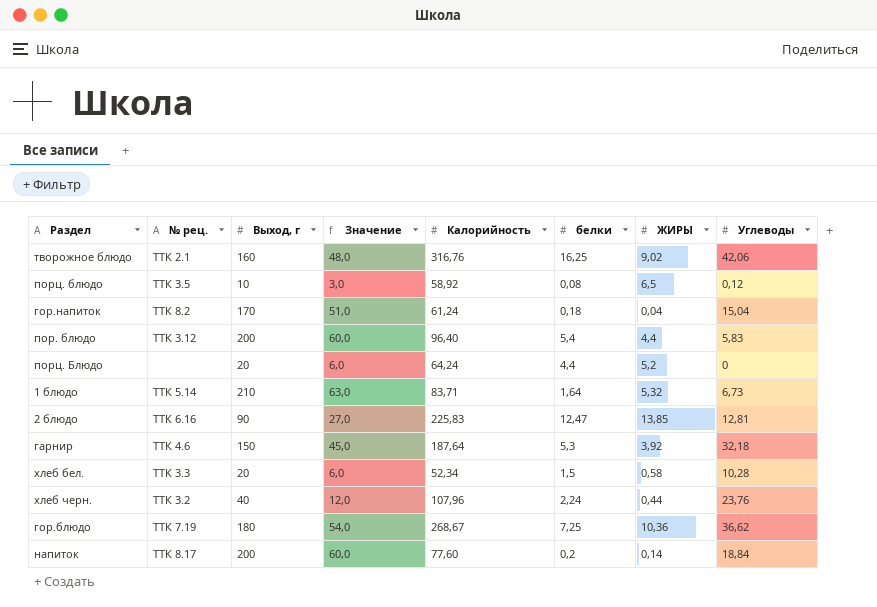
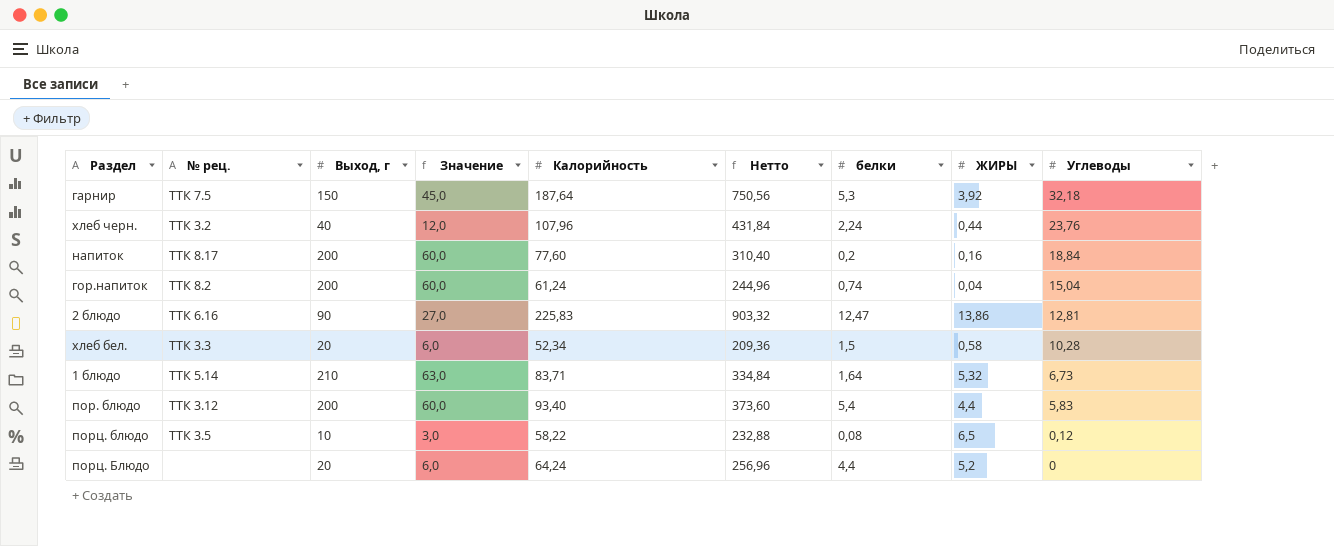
row order: none -> Углеводы descending
column Нетто | formula: none -> [Калорийность] * 4
row творожное блюдо: ТТК 2.1 | 160 | 48,0 | 316,76 | 16,25 | 9,02 | 42,06 -> none
row гор.блюдо: ТТК 7.19 | 180 | 54,0 | 268,67 | 7,25 | 10,36 | 36,62 -> none
гарнир | № рец.: ТТК 4.6 -> ТТК 7.5
напиток | ЖИРЫ: 0,14 -> 0,16
гор.напиток | Выход, г: 170 -> 200
гор.напиток | Значение: 51,0 -> 60,0
гор.напиток | белки: 0,18 -> 0,74
2 блюдо | ЖИРЫ: 13,85 -> 13,86
пор. блюдо | Калорийность: 96,40 -> 93,40
порц. блюдо | Калорийность: 58,92 -> 58,22

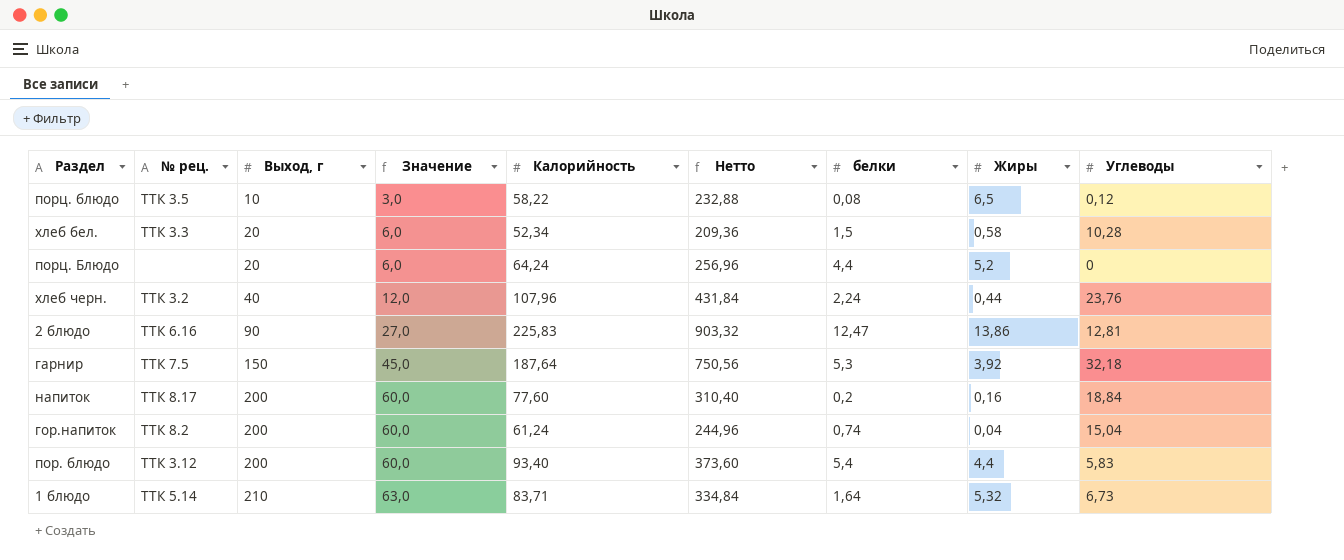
row order: Углеводы descending -> Выход, г ascending
column name: ЖИРЫ -> Жиры

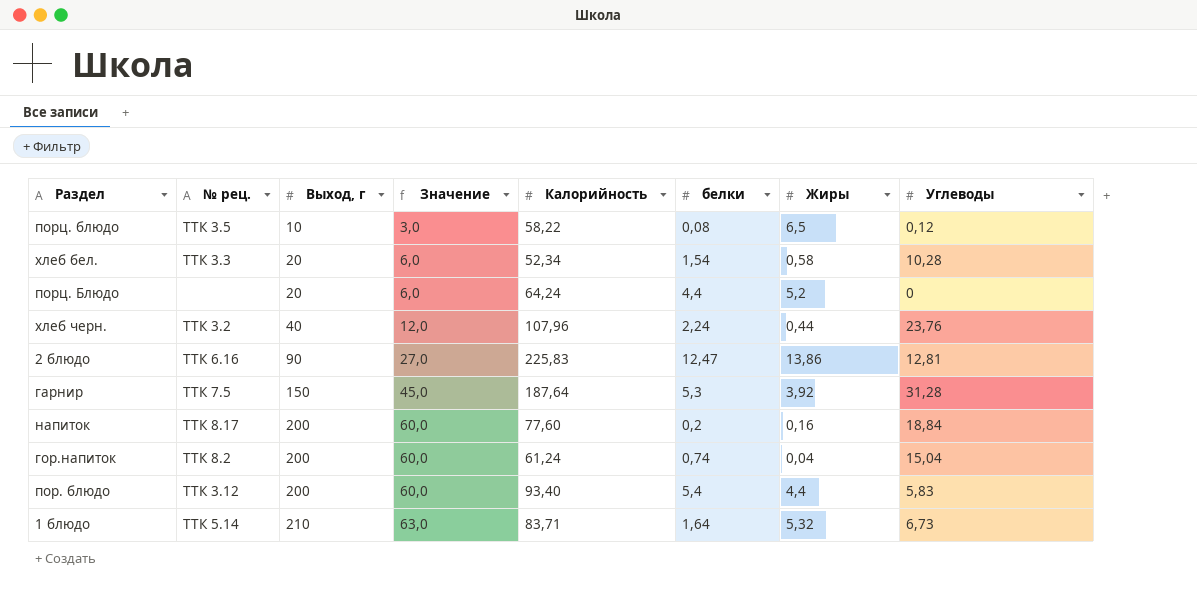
column Нетто | formula: [Калорийность] * 4 -> none
хлеб бел. | белки: 1,5 -> 1,54
гарнир | Углеводы: 32,18 -> 31,28

